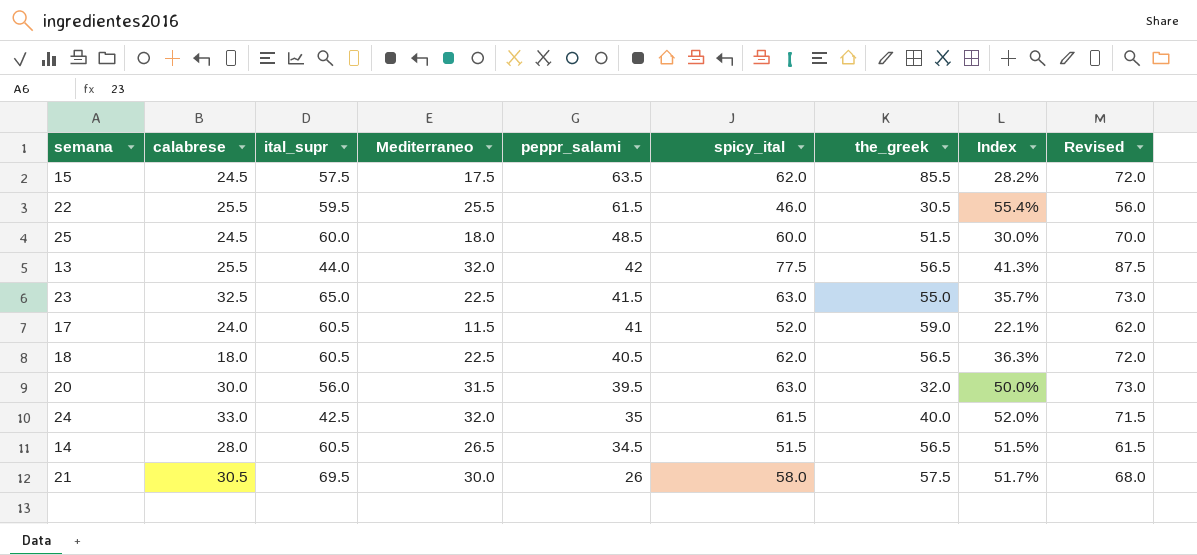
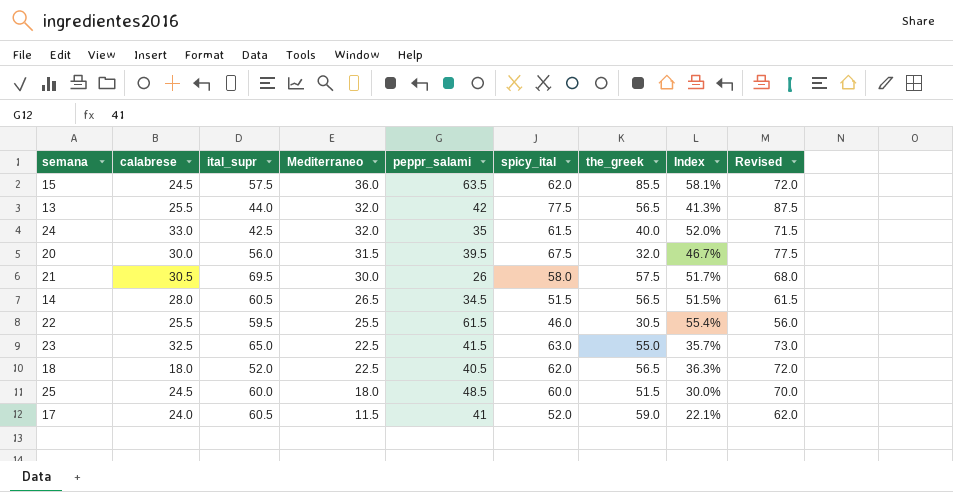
row order: peppr_salami descending -> Mediterraneo descending
15 | Mediterraneo: 17.5 -> 36.0
15 | Index: 28.2% -> 58.1%
20 | spicy_ital: 63.0 -> 67.5
20 | Index: 50.0% -> 46.7%
20 | Revised: 73.0 -> 77.5
18 | ital_supr: 60.5 -> 52.0

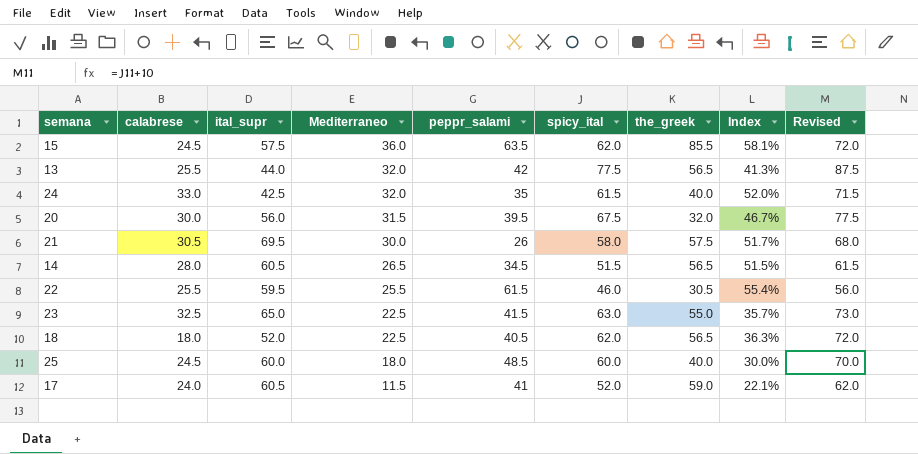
25 | the_greek: 51.5 -> 40.0

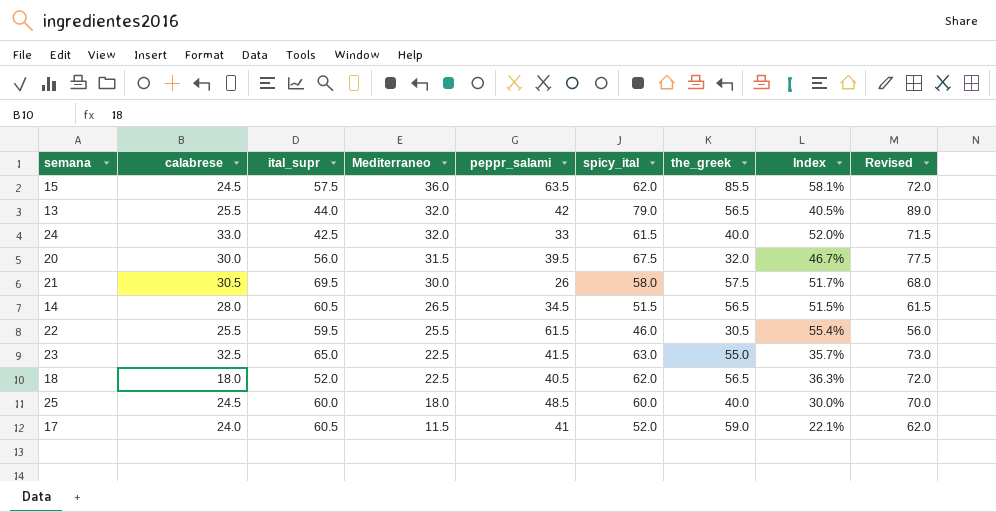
13 | spicy_ital: 77.5 -> 79.0
13 | Index: 41.3% -> 40.5%
13 | Revised: 87.5 -> 89.0
24 | peppr_salami: 35 -> 33

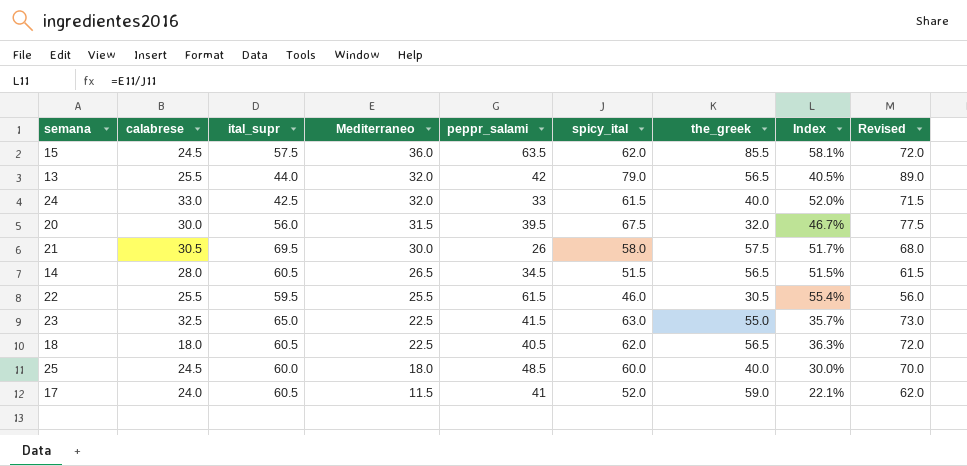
18 | ital_supr: 52.0 -> 60.5

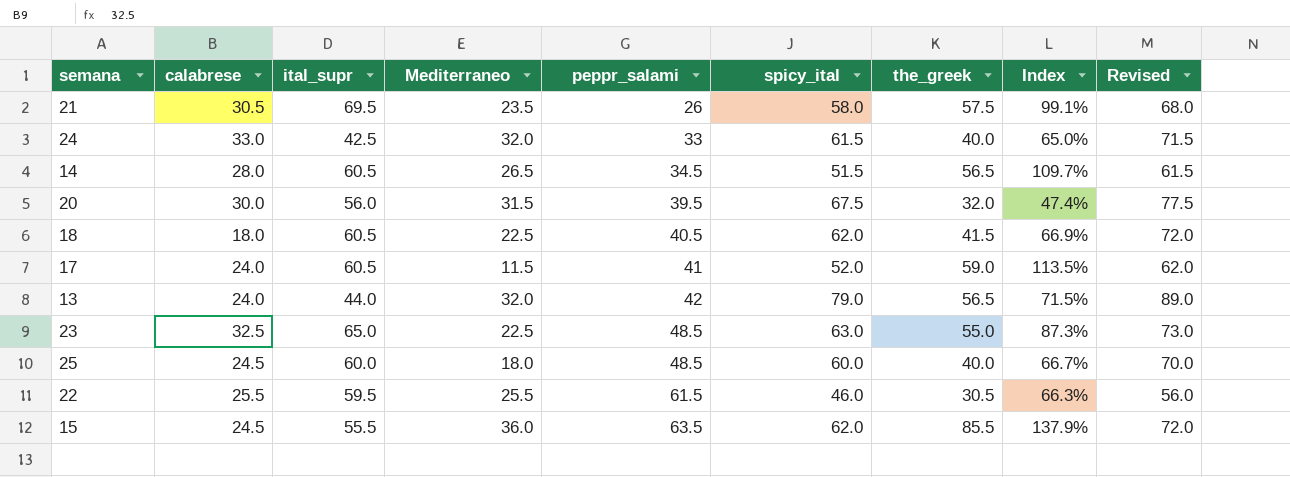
row order: Mediterraneo descending -> peppr_salami ascending
column Index | formula: [Mediterraneo] / [spicy_ital] -> [the_greek] / [spicy_ital]
21 | Mediterraneo: 30.0 -> 23.5
18 | the_greek: 56.5 -> 41.5
13 | calabrese: 25.5 -> 24.0
23 | peppr_salami: 41.5 -> 48.5
15 | ital_supr: 57.5 -> 55.5

